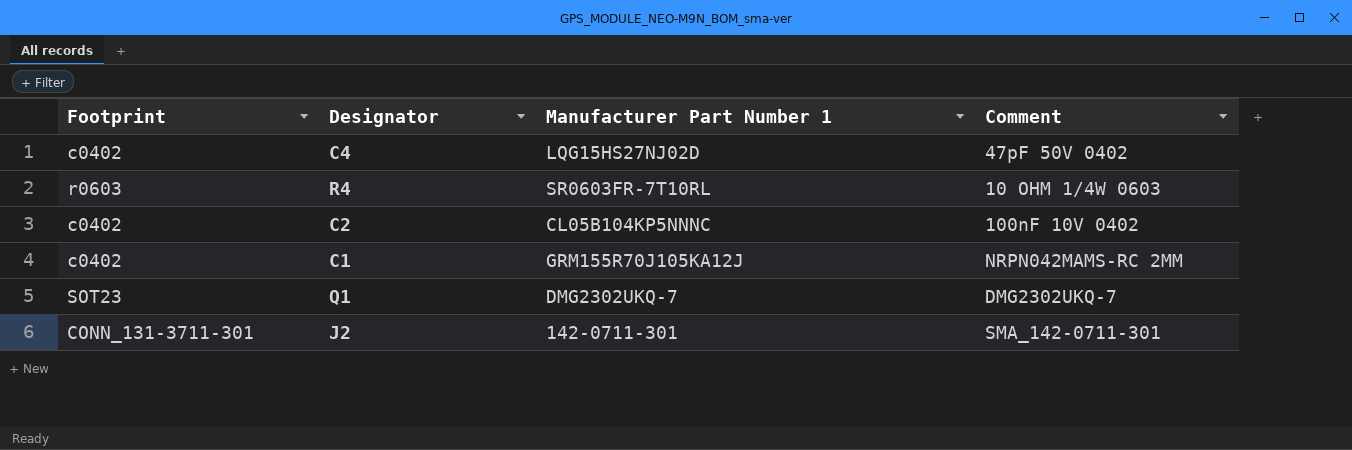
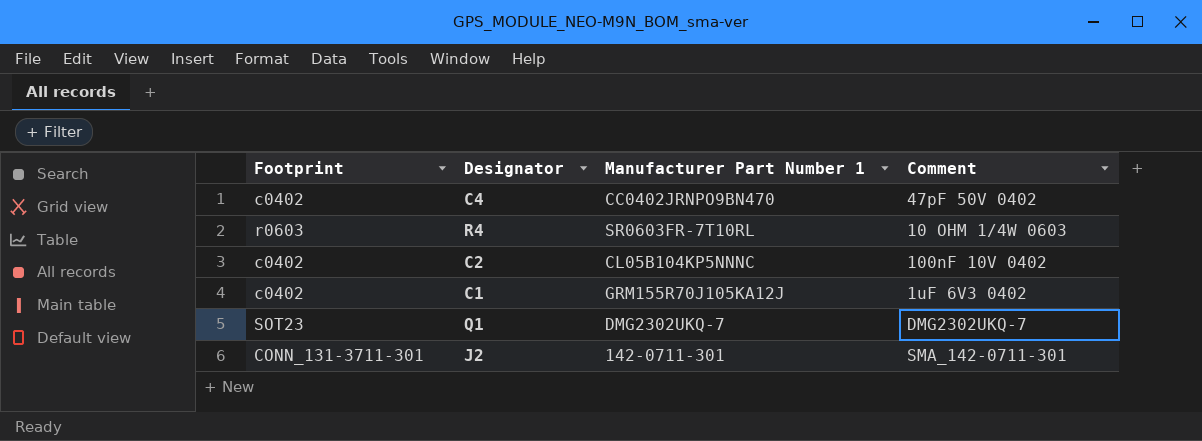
C4 | Manufacturer Part Number 1: LQG15HS27NJ02D -> CC0402JRNPO9BN470
C1 | Comment: NRPN042MAMS-RC 2MM -> 1uF 6V3 0402

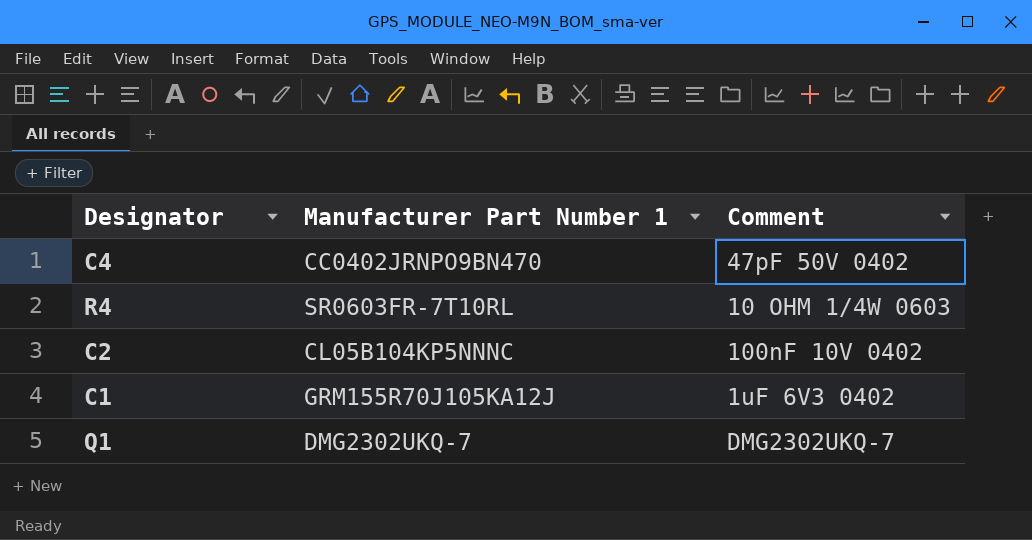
column Footprint | position: 1 -> none
row J2: CONN_131-3711-301 | 142-0711-301 | SMA_142-0711-301 -> none

